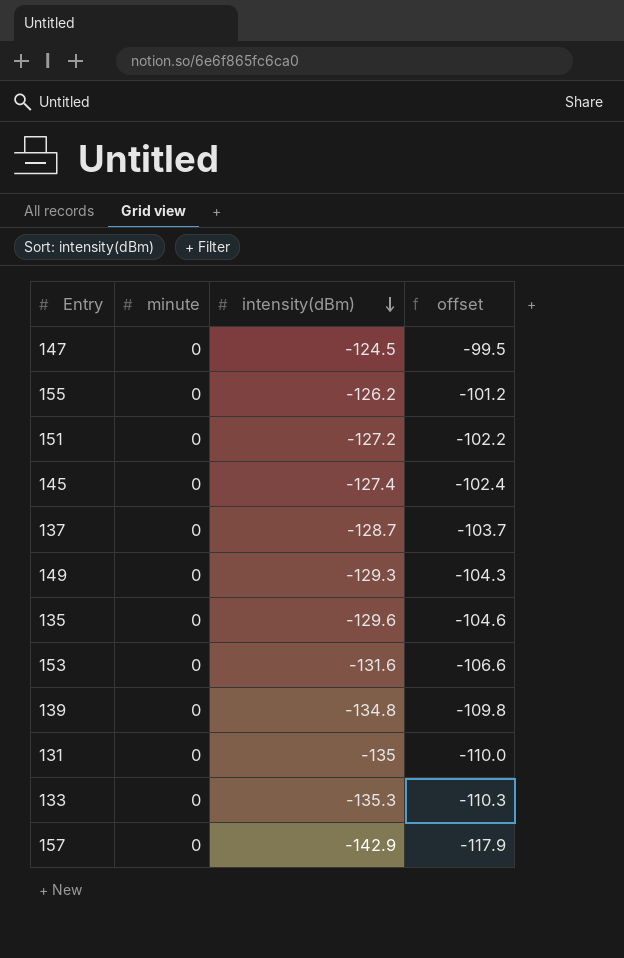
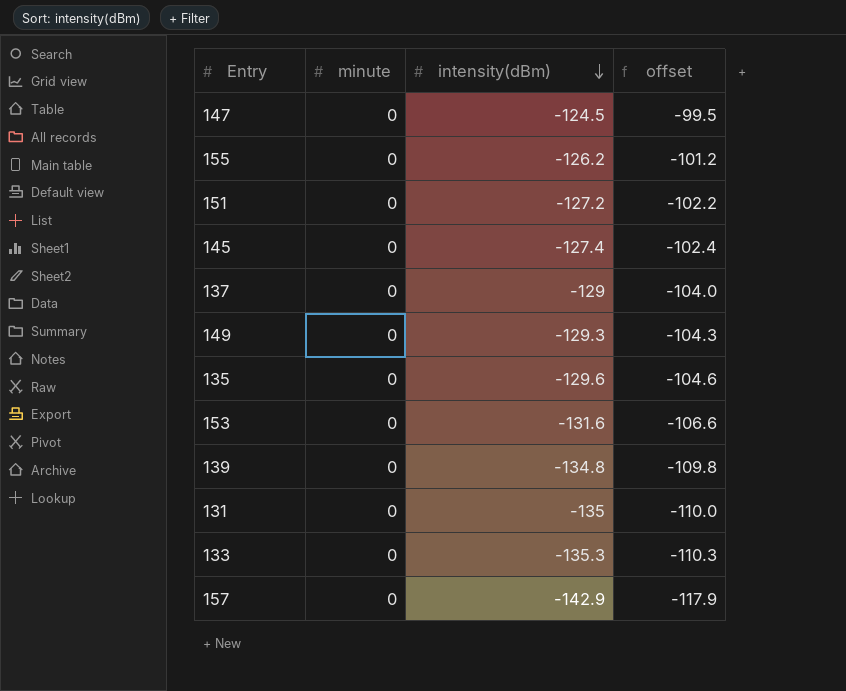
137 | intensity(dBm): -128.7 -> -129
137 | offset: -103.7 -> -104.0

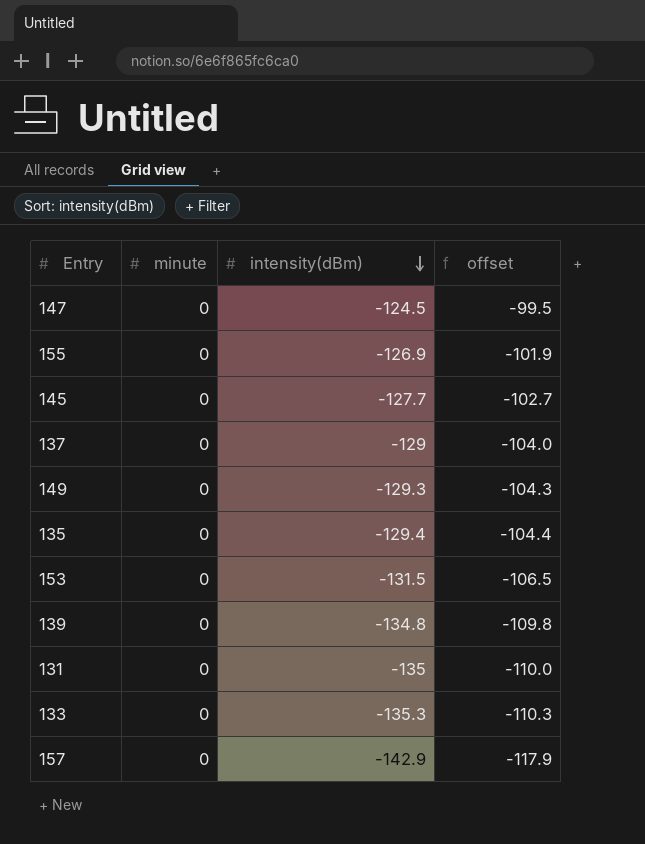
row 151: 0 | -127.2 | -102.2 -> none
155 | intensity(dBm): -126.2 -> -126.9
155 | offset: -101.2 -> -101.9
145 | intensity(dBm): -127.4 -> -127.7
145 | offset: -102.4 -> -102.7
135 | intensity(dBm): -129.6 -> -129.4
135 | offset: -104.6 -> -104.4
153 | intensity(dBm): -131.6 -> -131.5
153 | offset: -106.6 -> -106.5

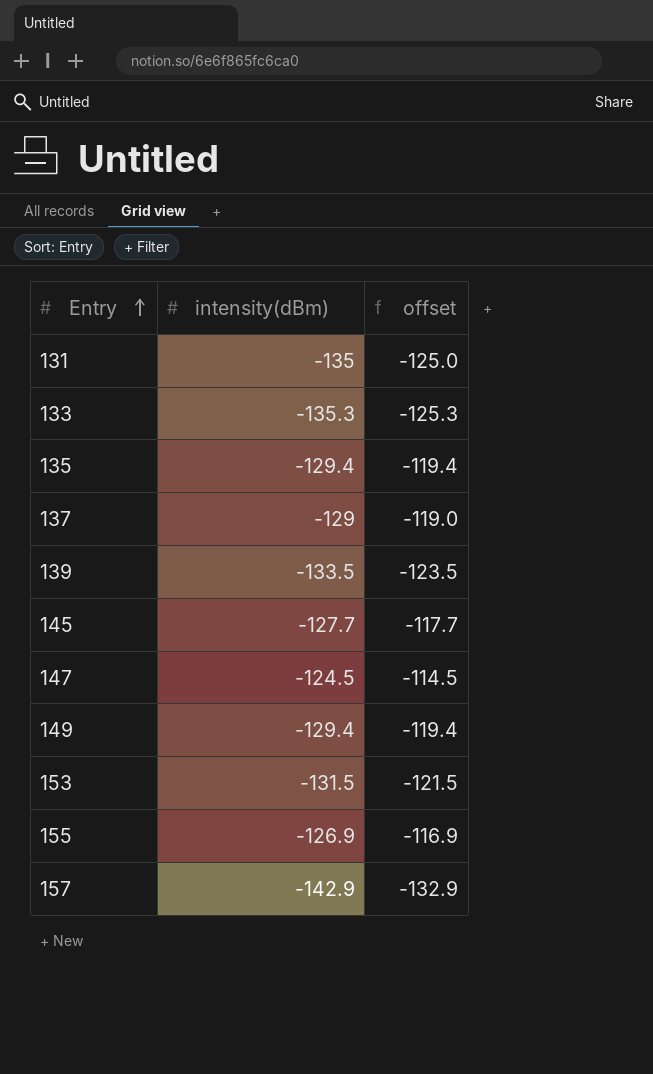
row order: intensity(dBm) descending -> Entry ascending
column minute | position: 2 -> none
column offset | formula: [intensity(dBm)] + 25 -> [intensity(dBm)] + 10
139 | intensity(dBm): -134.8 -> -133.5
149 | intensity(dBm): -129.3 -> -129.4

